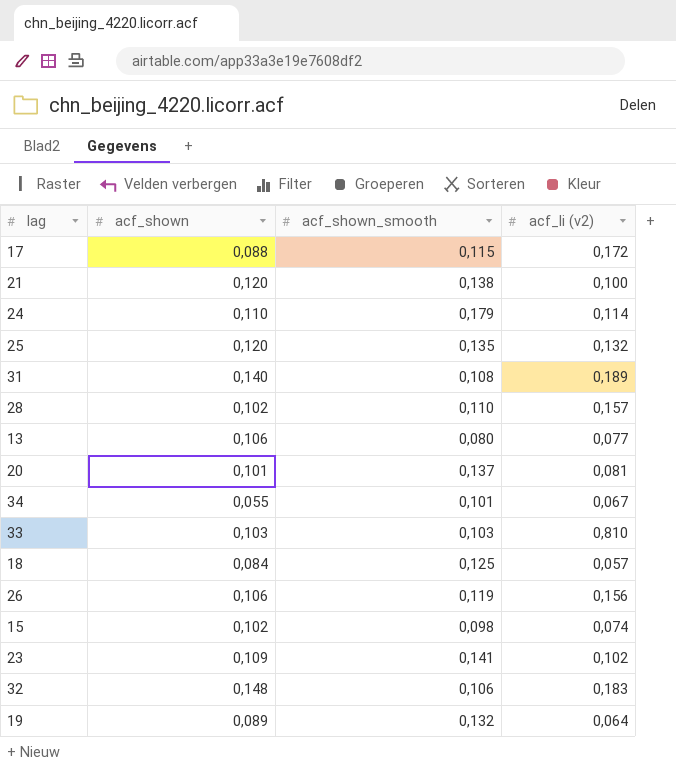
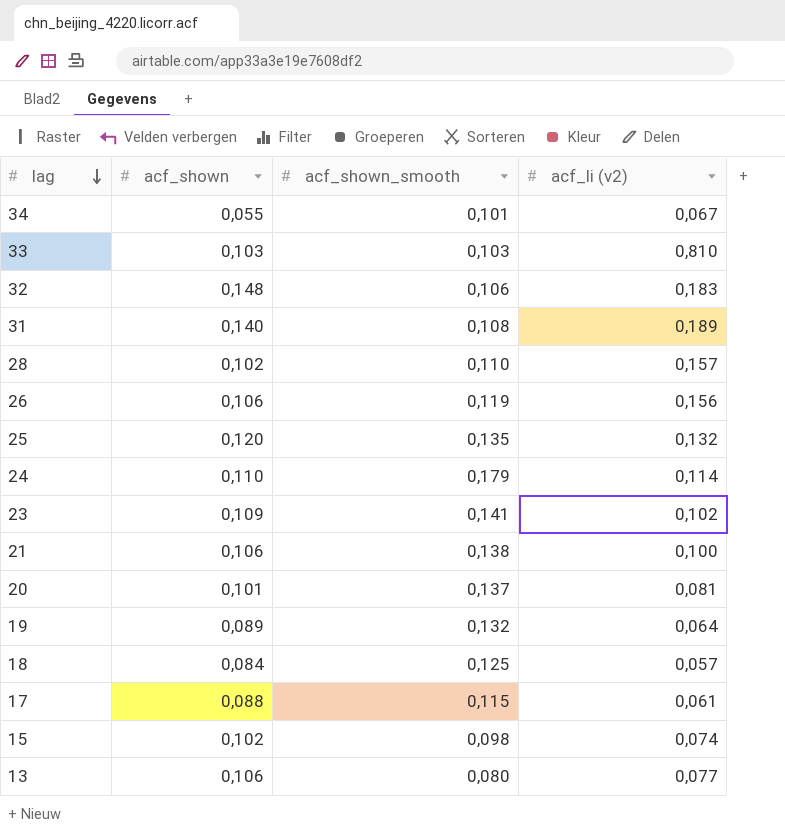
row order: none -> lag descending
21 | acf_shown: 0,120 -> 0,106
17 | acf_li (v2): 0,172 -> 0,061

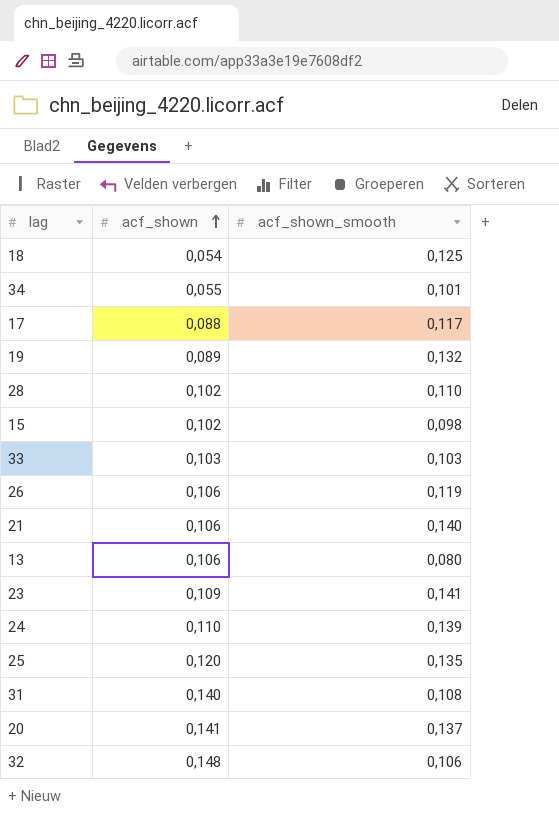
row order: lag descending -> acf_shown ascending
column acf_li (v2) | position: 4 -> none
18 | acf_shown: 0,084 -> 0,054
17 | acf_shown_smooth: 0,115 -> 0,117
21 | acf_shown_smooth: 0,138 -> 0,140
24 | acf_shown_smooth: 0,179 -> 0,139
20 | acf_shown: 0,101 -> 0,141

